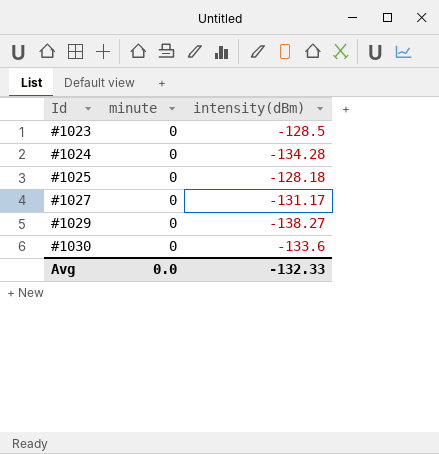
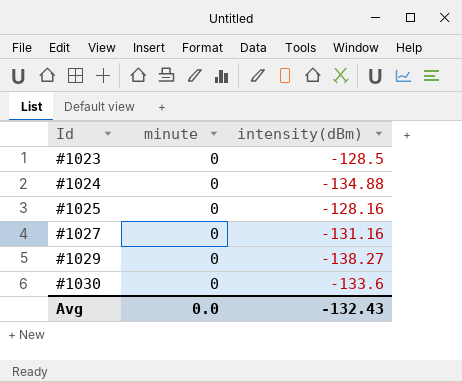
#1024 | intensity(dBm): -134.28 -> -134.88
#1025 | intensity(dBm): -128.18 -> -128.16
#1027 | intensity(dBm): -131.17 -> -131.16
Avg | intensity(dBm): -132.33 -> -132.43

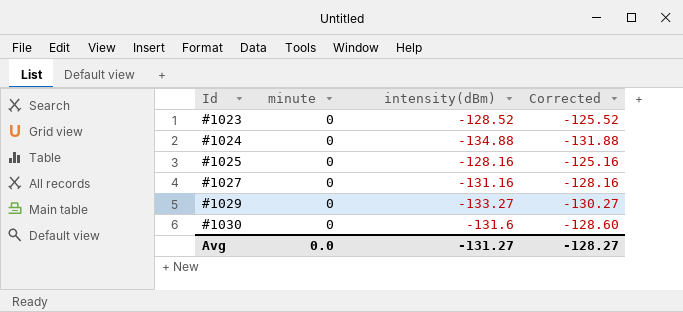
column Corrected | formula: none -> [intensity(dBm)] + 3
#1023 | intensity(dBm): -128.5 -> -128.52
#1029 | intensity(dBm): -138.27 -> -133.27
#1030 | intensity(dBm): -133.6 -> -131.6
Avg | intensity(dBm): -132.43 -> -131.27

